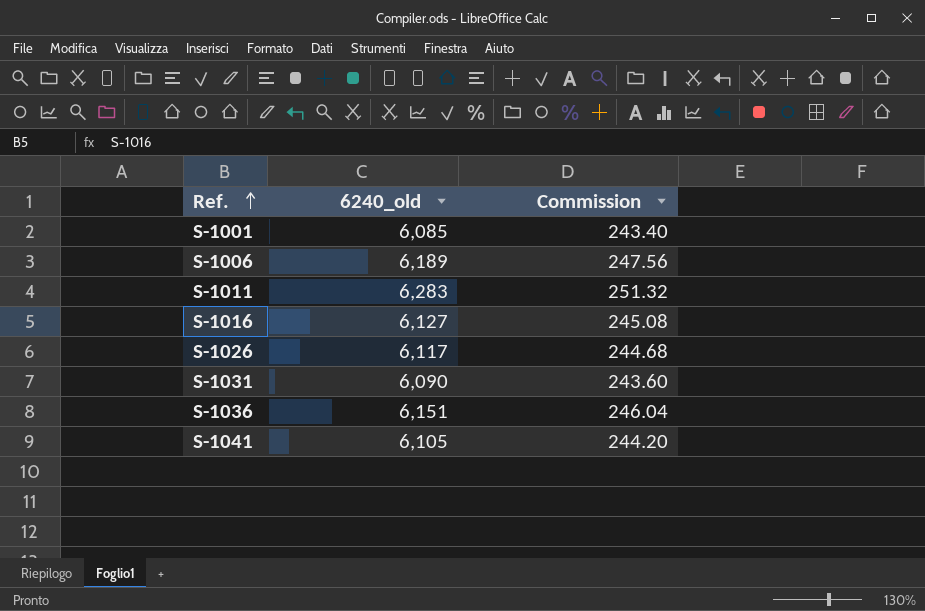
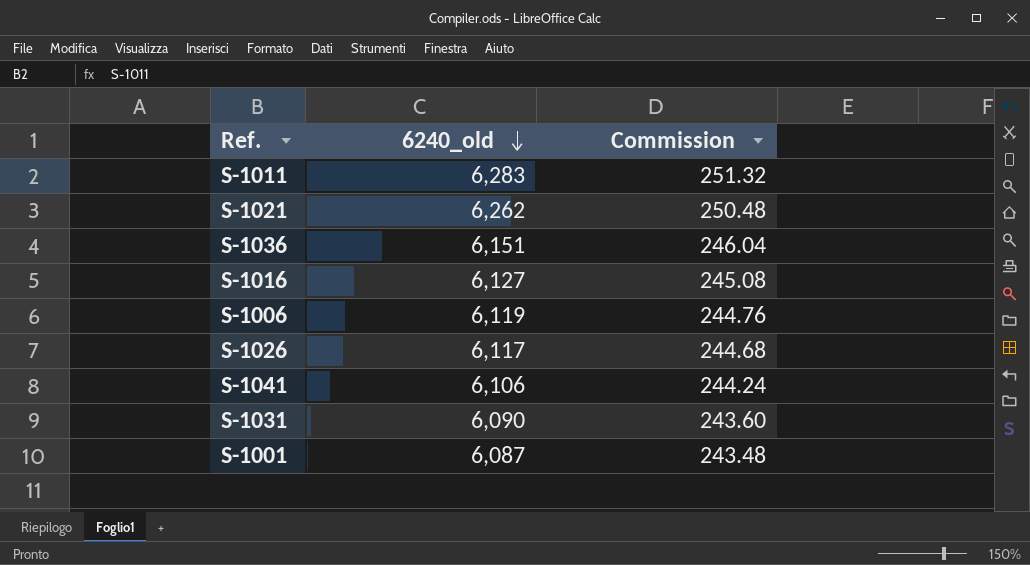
row order: Ref. ascending -> 6240_old descending
row S-1021: none -> 6,262 | 250.48
S-1006 | 6240_old: 6,189 -> 6,119
S-1006 | Commission: 247.56 -> 244.76
S-1041 | 6240_old: 6,105 -> 6,106
S-1041 | Commission: 244.20 -> 244.24
S-1001 | 6240_old: 6,085 -> 6,087
S-1001 | Commission: 243.40 -> 243.48

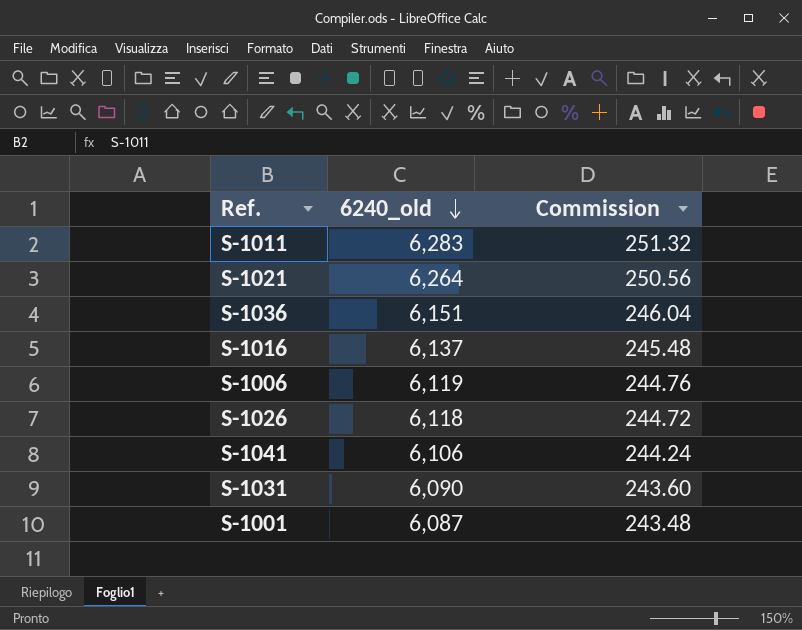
S-1021 | 6240_old: 6,262 -> 6,264
S-1021 | Commission: 250.48 -> 250.56
S-1016 | 6240_old: 6,127 -> 6,137
S-1016 | Commission: 245.08 -> 245.48
S-1026 | 6240_old: 6,117 -> 6,118
S-1026 | Commission: 244.68 -> 244.72

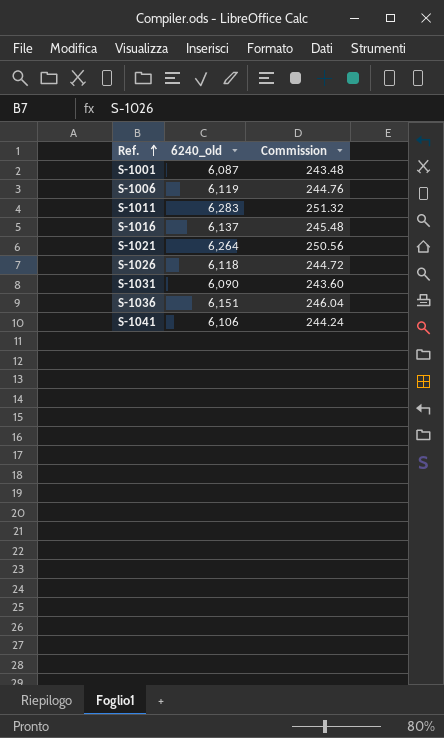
row order: 6240_old descending -> Ref. ascending

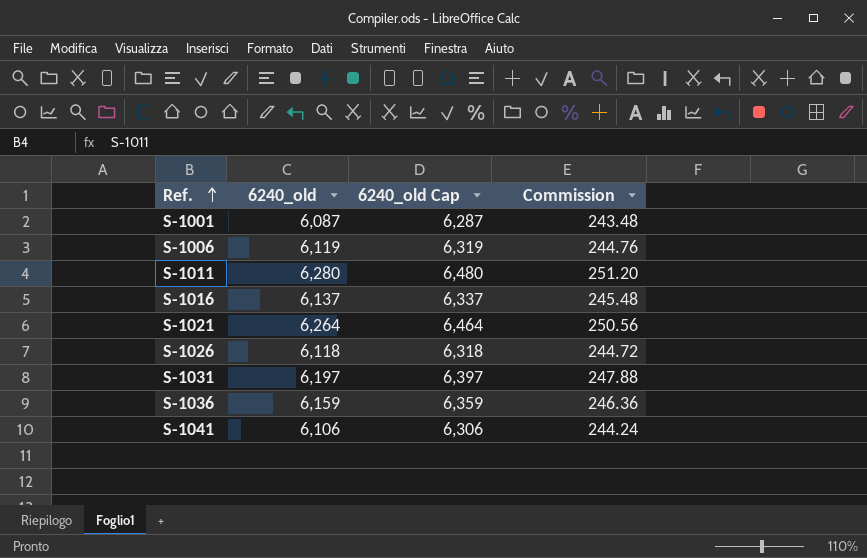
column 6240_old Cap | formula: none -> [6240_old] + 200
S-1011 | 6240_old: 6,283 -> 6,280
S-1011 | Commission: 251.32 -> 251.20
S-1031 | 6240_old: 6,090 -> 6,197
S-1031 | Commission: 243.60 -> 247.88
S-1036 | 6240_old: 6,151 -> 6,159
S-1036 | Commission: 246.04 -> 246.36

